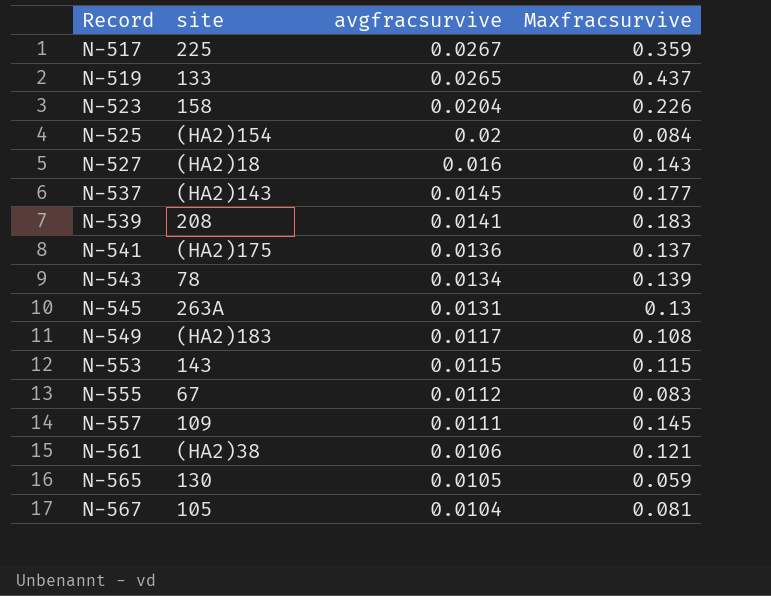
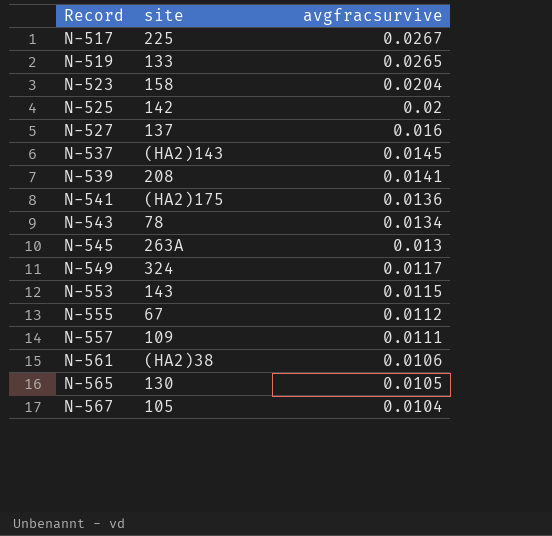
column Maxfracsurvive | position: 4 -> none
N-525 | site: (HA2)154 -> 142
N-527 | site: (HA2)18 -> 137
N-545 | avgfracsurvive: 0.0131 -> 0.013
N-549 | site: (HA2)183 -> 324

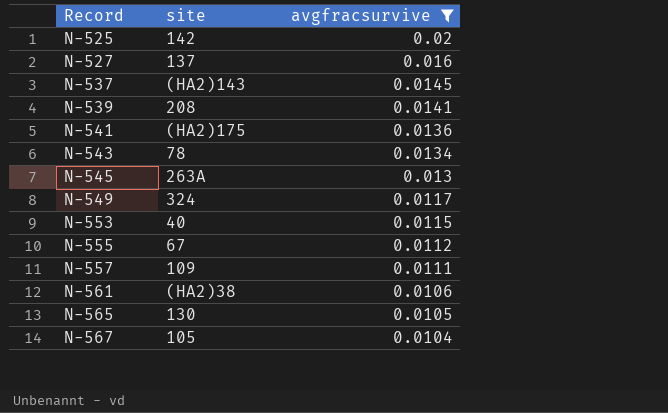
filter: none -> avgfracsurvive <= 0.02
N-553 | site: 143 -> 40

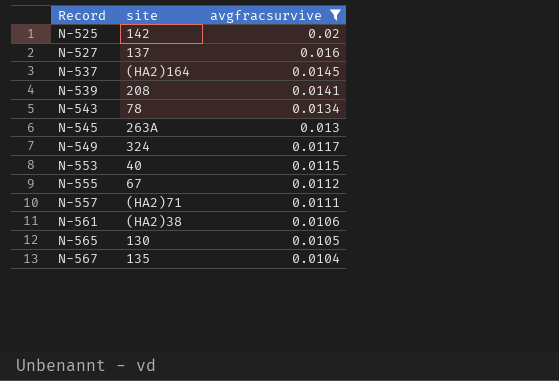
row N-541: (HA2)175 | 0.0136 -> none
N-537 | site: (HA2)143 -> (HA2)164
N-557 | site: 109 -> (HA2)71
N-567 | site: 105 -> 135

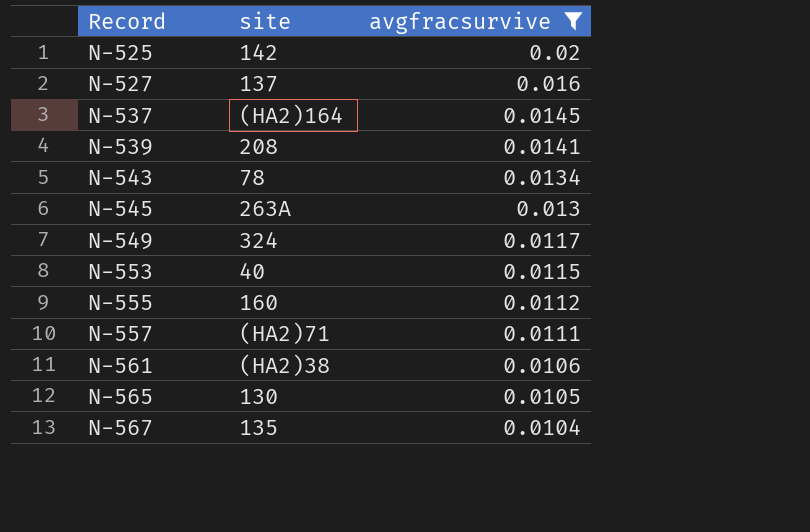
N-555 | site: 67 -> 160

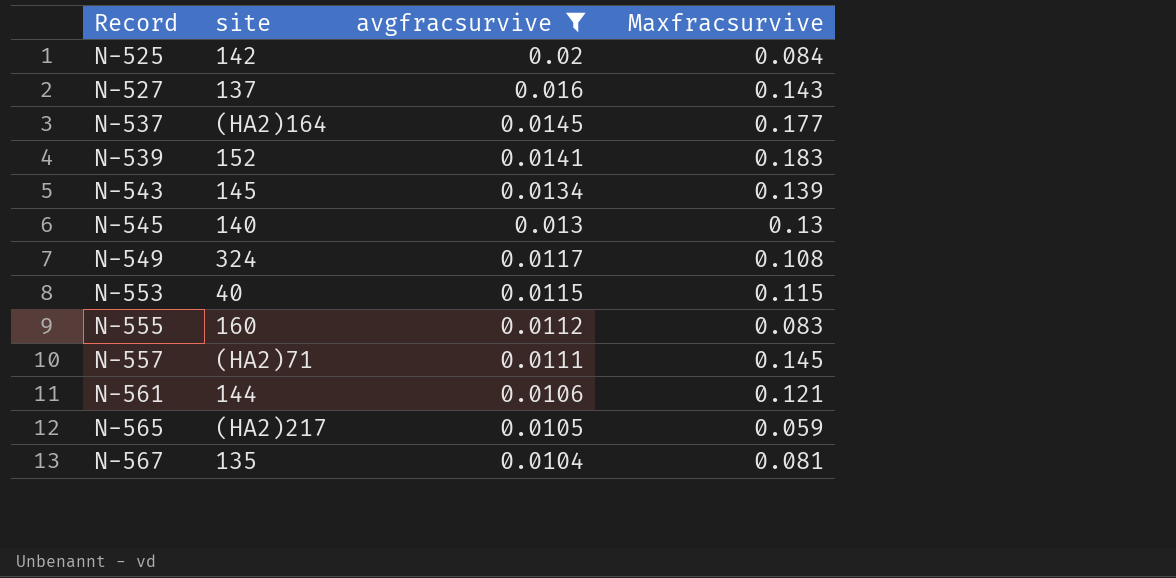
column Maxfracsurvive | position: none -> 4
N-539 | site: 208 -> 152
N-543 | site: 78 -> 145
N-545 | site: 263A -> 140
N-561 | site: (HA2)38 -> 144
N-565 | site: 130 -> (HA2)217

